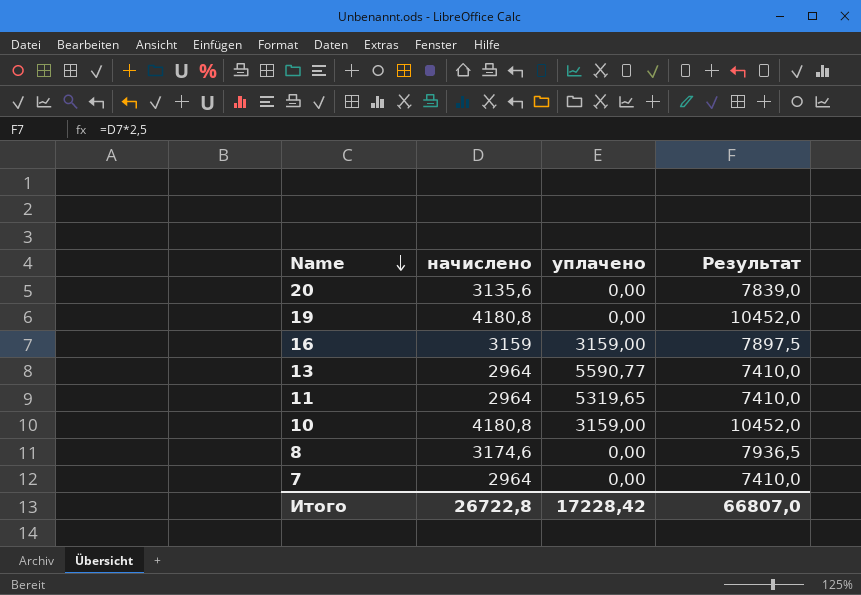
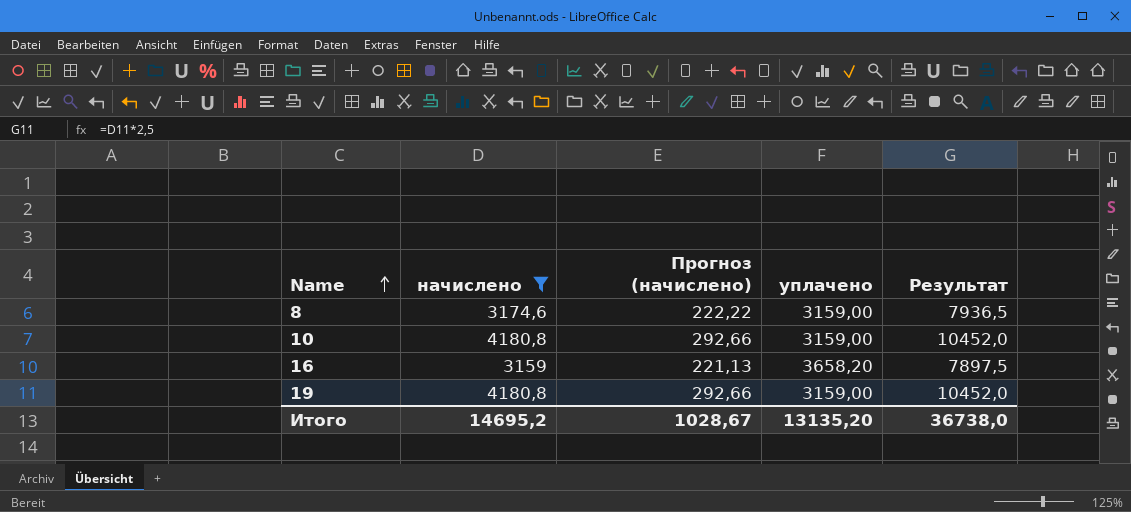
filter: none -> начислено >= 3159
row order: Name descending -> Name ascending
column Прогноз (начислено) | formula: none -> [начислено] * 0,07
8 | уплачено: 0,00 -> 3159,00
16 | уплачено: 3159,00 -> 3658,20
19 | уплачено: 0,00 -> 3159,00
Итого | начислено: 26722,8 -> 14695,2
Итого | уплачено: 17228,42 -> 13135,20
Итого | Результат: 66807,0 -> 36738,0

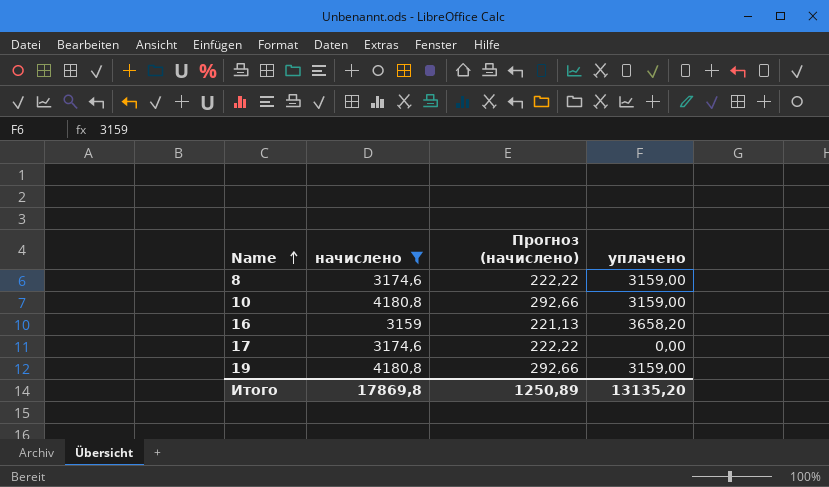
column Результат | formula: [начислено] * 2,5 -> none
row 17: none -> 3174,6 | 222,22 | 0,00
Итого | начислено: 14695,2 -> 17869,8
Итого | Прогноз (начислено): 1028,67 -> 1250,89

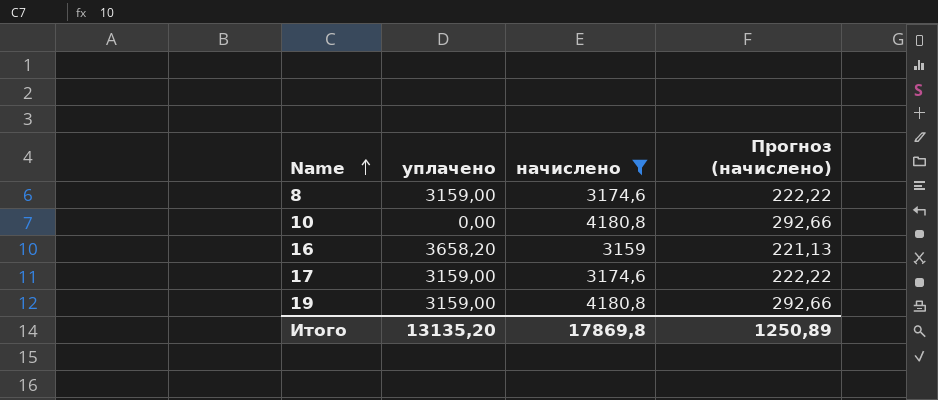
column уплачено | position: 4 -> 2
10 | уплачено: 3159,00 -> 0,00
17 | уплачено: 0,00 -> 3159,00

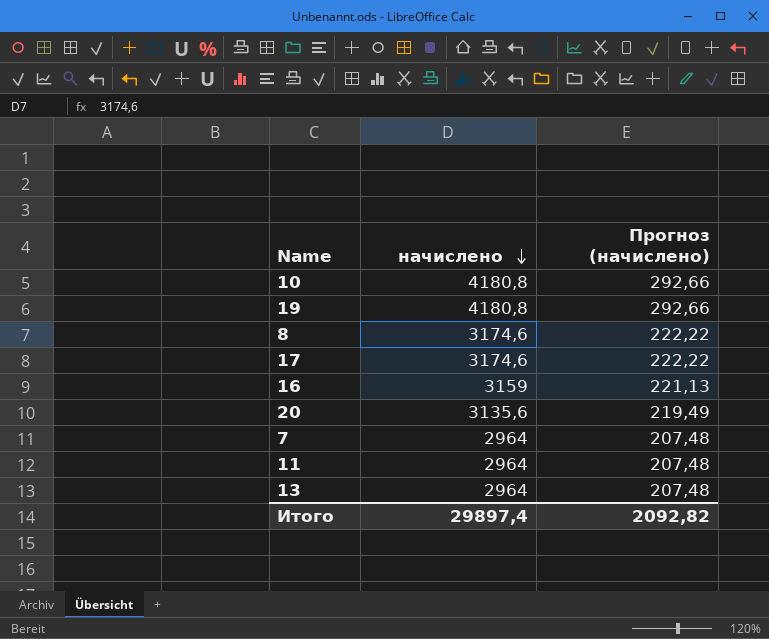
filter: начислено >= 3159 -> none
row order: Name ascending -> начислено descending
column уплачено | position: 2 -> none
Итого | начислено: 17869,8 -> 29897,4
Итого | Прогноз (начислено): 1250,89 -> 2092,82

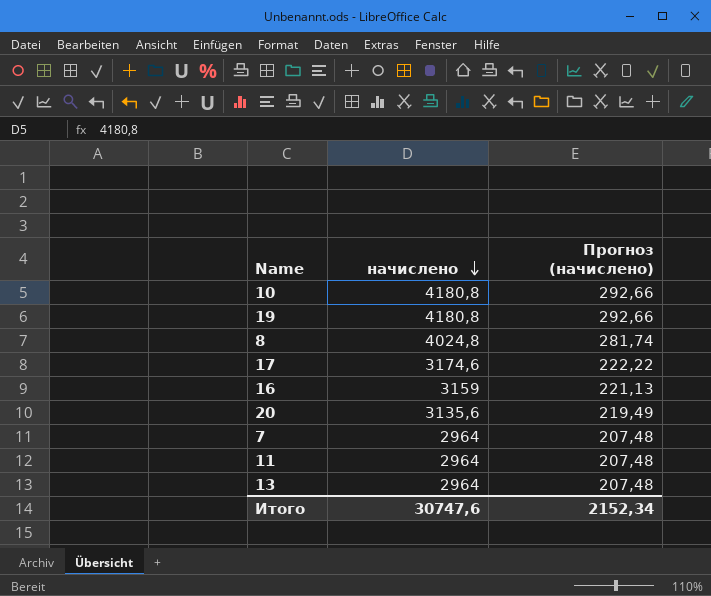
8 | начислено: 3174,6 -> 4024,8
8 | Прогноз (начислено): 222,22 -> 281,74
Итого | начислено: 29897,4 -> 30747,6
Итого | Прогноз (начислено): 2092,82 -> 2152,34

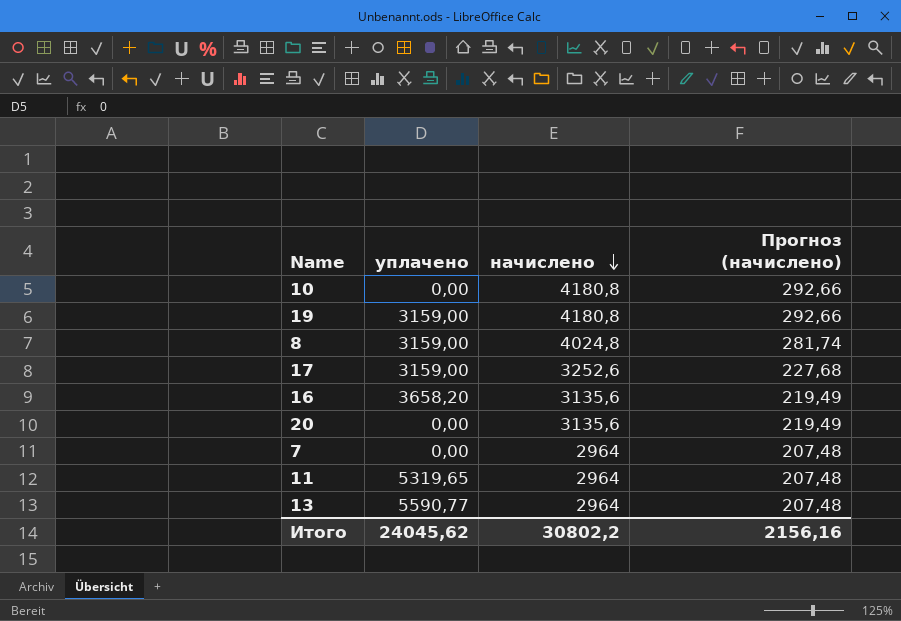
column уплачено | position: none -> 2
17 | начислено: 3174,6 -> 3252,6
17 | Прогноз (начислено): 222,22 -> 227,68
16 | начислено: 3159 -> 3135,6
16 | Прогноз (начислено): 221,13 -> 219,49
Итого | начислено: 30747,6 -> 30802,2
Итого | Прогноз (начислено): 2152,34 -> 2156,16

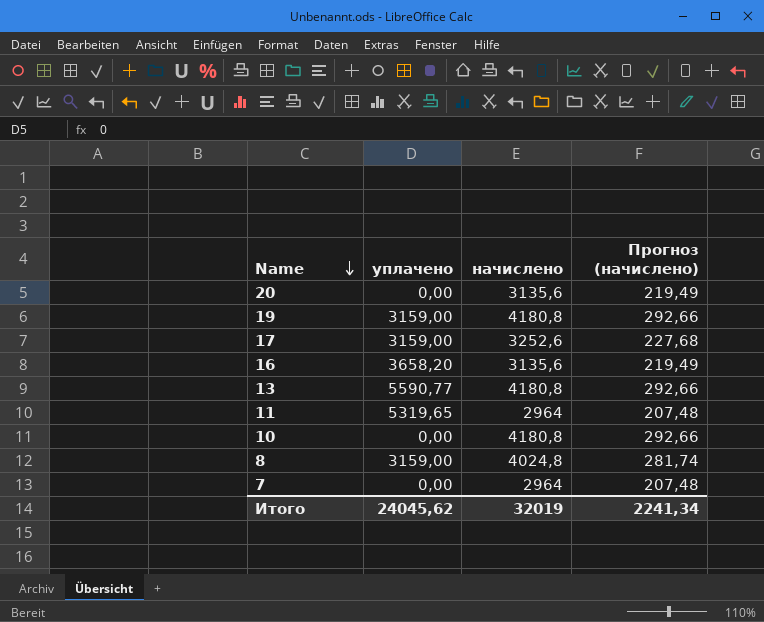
row order: начислено descending -> Name descending
13 | начислено: 2964 -> 4180,8
13 | Прогноз (начислено): 207,48 -> 292,66
Итого | начислено: 30802,2 -> 32019
Итого | Прогноз (начислено): 2156,16 -> 2241,34

